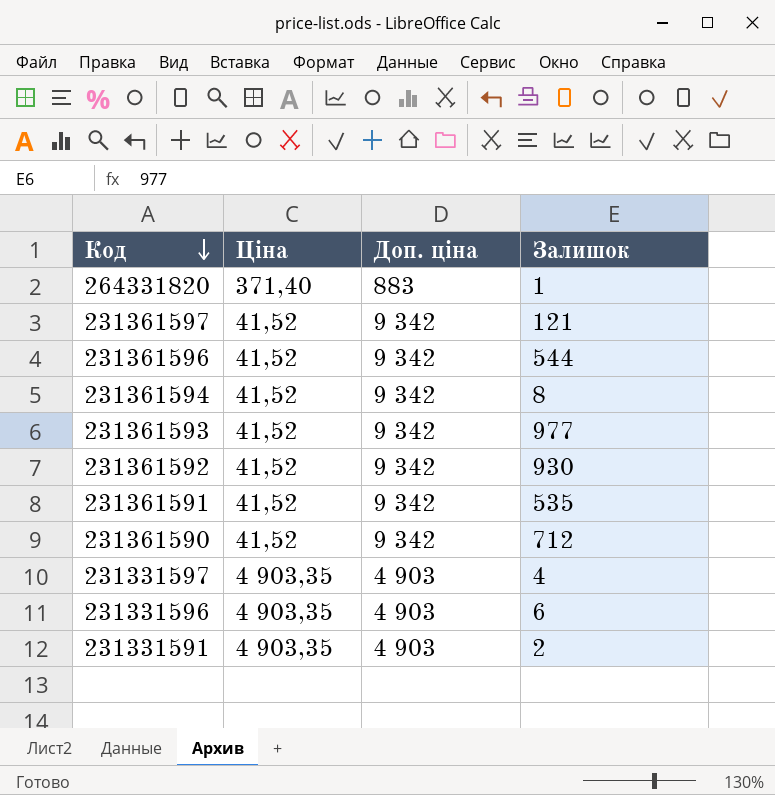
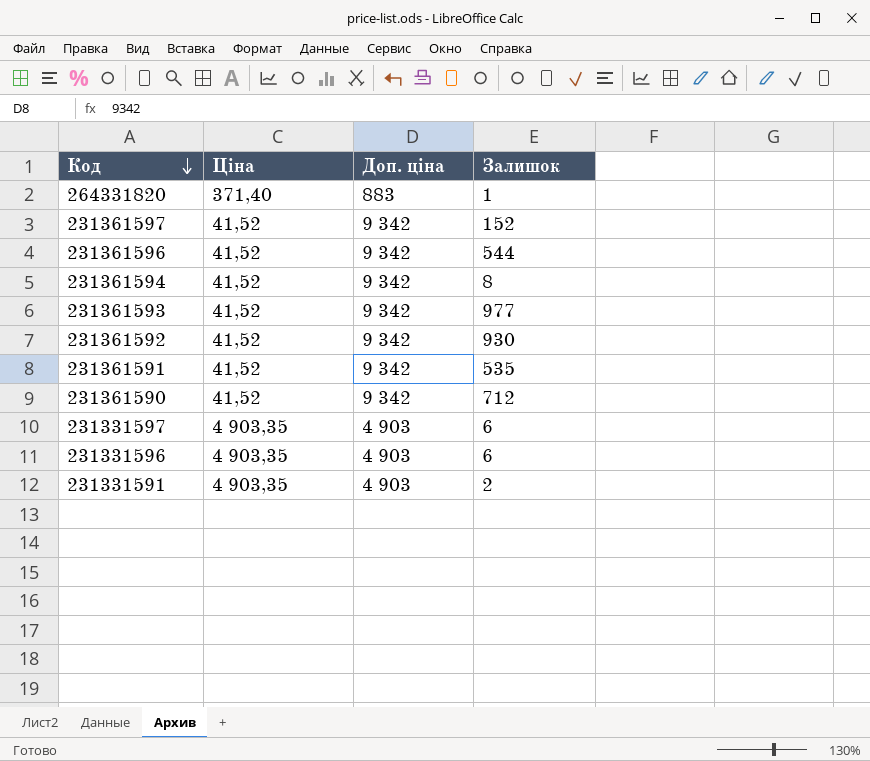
231361597 | Залишок: 121 -> 152
231331597 | Залишок: 4 -> 6

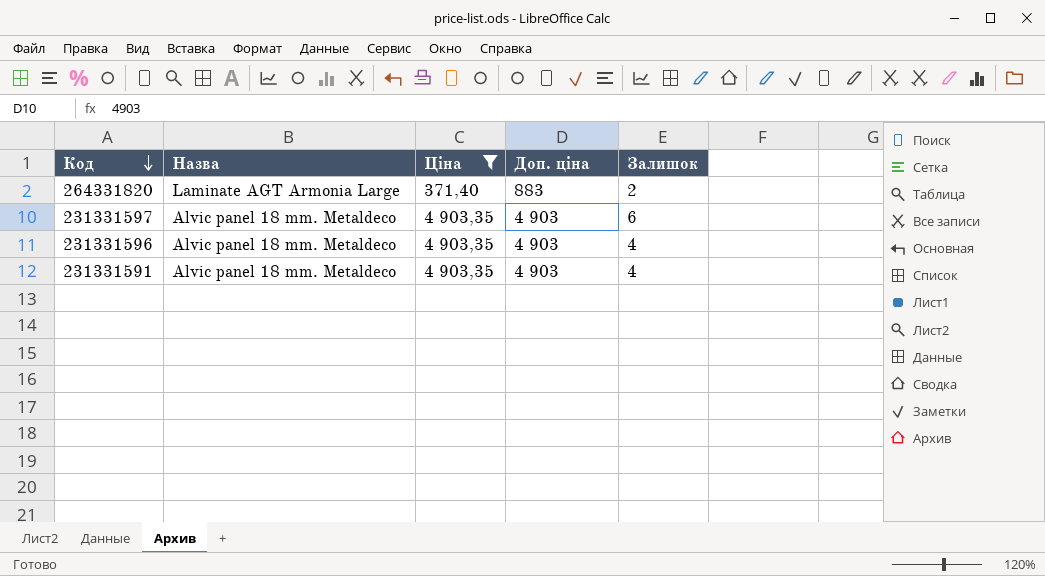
filter: none -> Ціна != 41,52
column Назва | position: none -> 2
264331820 | Залишок: 1 -> 2
231331596 | Залишок: 6 -> 4
231331591 | Залишок: 2 -> 4

